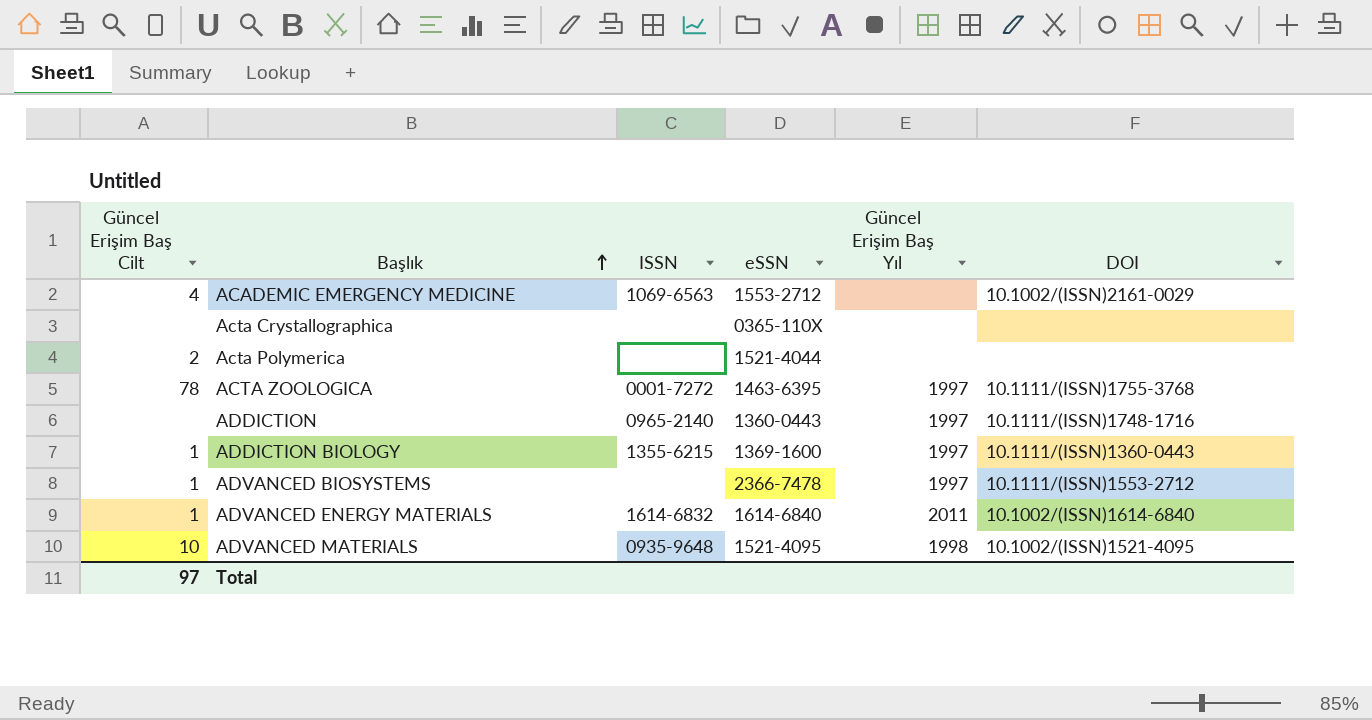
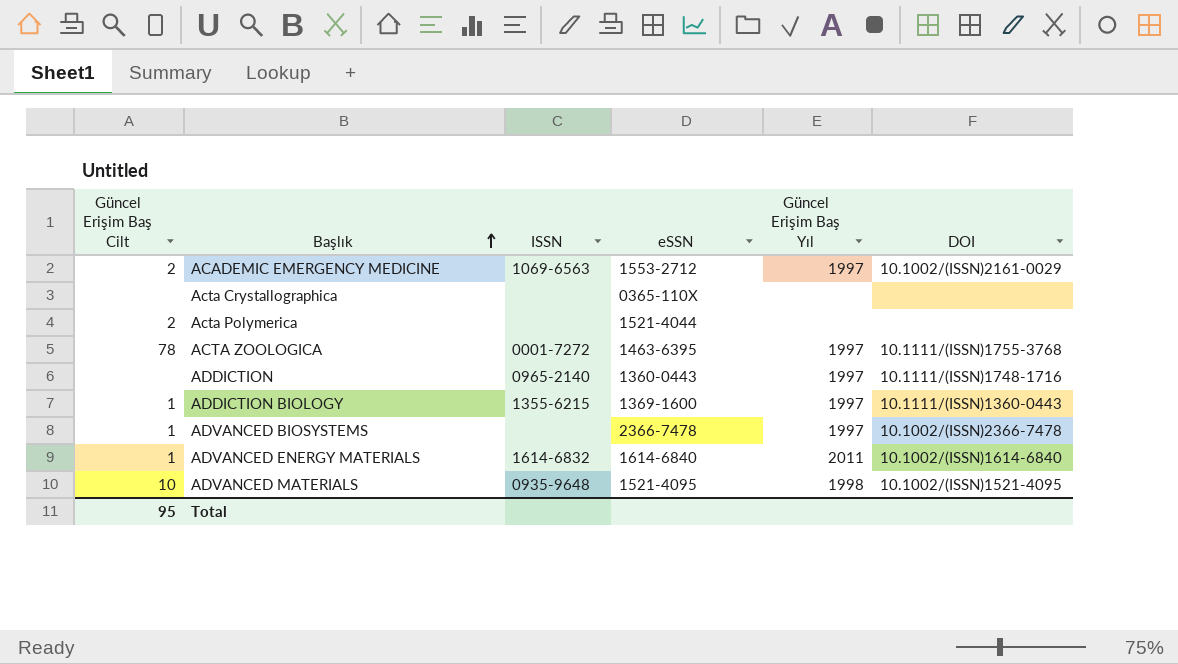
ACADEMIC EMERGENCY MEDICINE | Güncel Erişim Baş Cilt: 4 -> 2
ACADEMIC EMERGENCY MEDICINE | Güncel Erişim Baş Yıl: none -> 1997
ADVANCED BIOSYSTEMS | DOI: 10.1111/(ISSN)1553-2712 -> 10.1002/(ISSN)2366-7478
Total | Güncel Erişim Baş Cilt: 97 -> 95

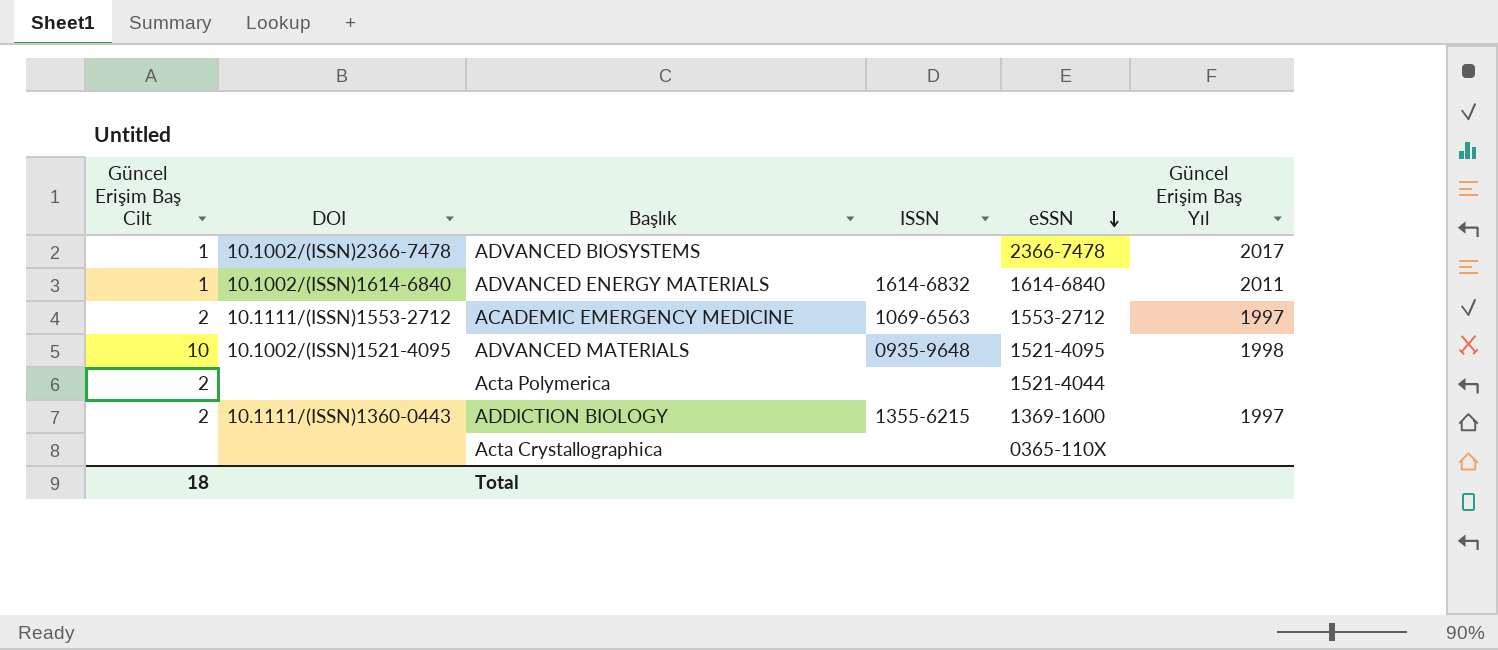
row order: Başlık ascending -> eSSN descending
column DOI | position: 6 -> 2
row ACTA ZOOLOGICA: 78 | 0001-7272 | 1463-6395 | 1997 | 10.1111/(ISSN)1755-3768 -> none
row ADDICTION: none | 0965-2140 | 1360-0443 | 1997 | 10.1111/(ISSN)1748-1716 -> none
ADVANCED BIOSYSTEMS | Güncel Erişim Baş Yıl: 1997 -> 2017
ACADEMIC EMERGENCY MEDICINE | DOI: 10.1002/(ISSN)2161-0029 -> 10.1111/(ISSN)1553-2712
ADDICTION BIOLOGY | Güncel Erişim Baş Cilt: 1 -> 2
Total | Güncel Erişim Baş Cilt: 95 -> 18

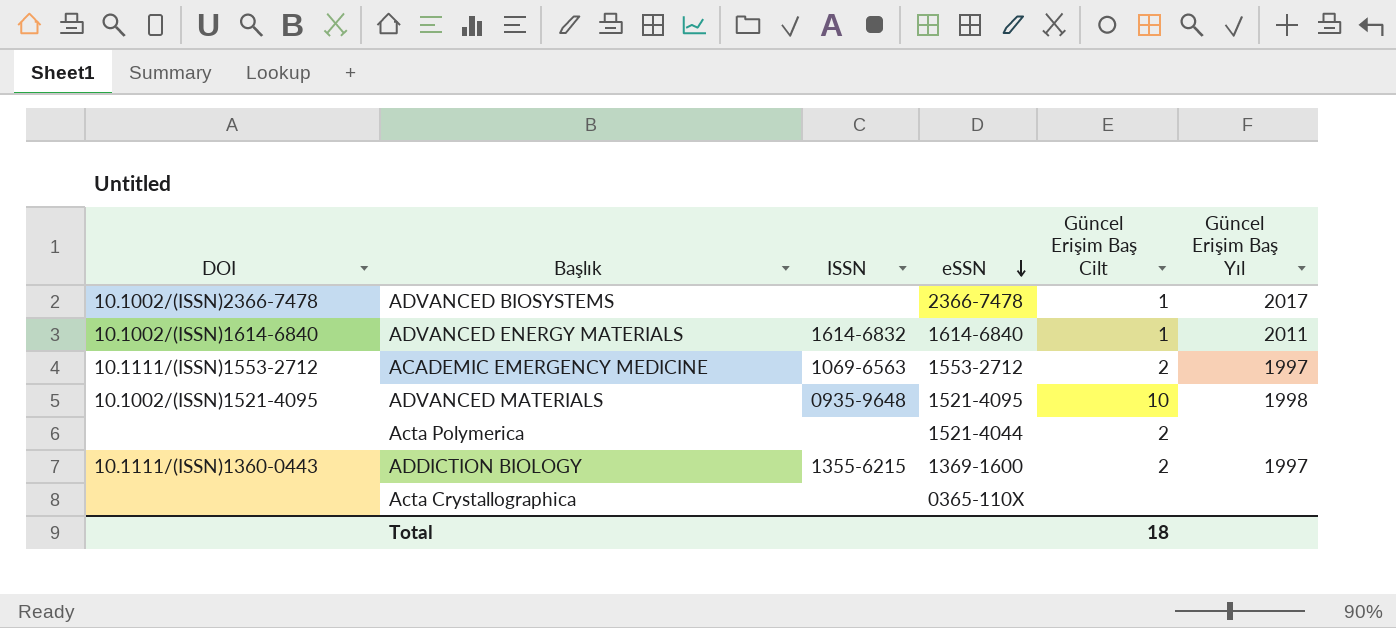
column Güncel Erişim Baş Cilt | position: 1 -> 5

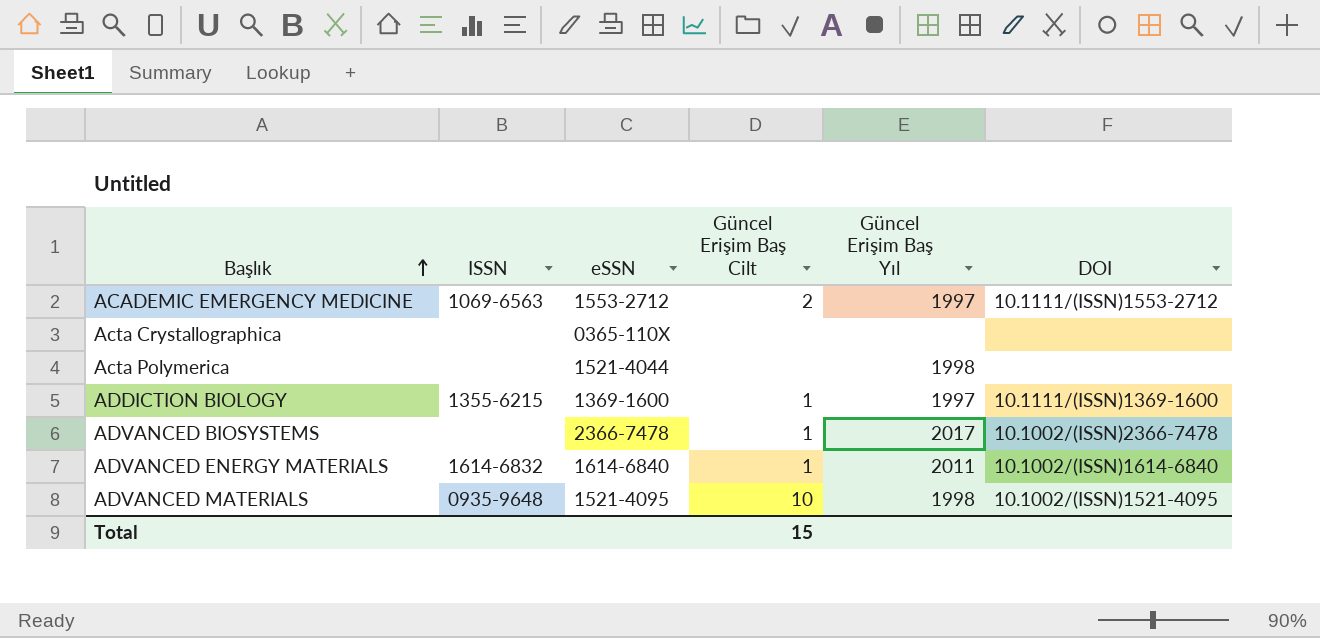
row order: eSSN descending -> Başlık ascending
column DOI | position: 1 -> 6
Acta Polymerica | Güncel Erişim Baş Cilt: 2 -> none
Acta Polymerica | Güncel Erişim Baş Yıl: none -> 1998
ADDICTION BIOLOGY | Güncel Erişim Baş Cilt: 2 -> 1
ADDICTION BIOLOGY | DOI: 10.1111/(ISSN)1360-0443 -> 10.1111/(ISSN)1369-1600
Total | Güncel Erişim Baş Cilt: 18 -> 15

